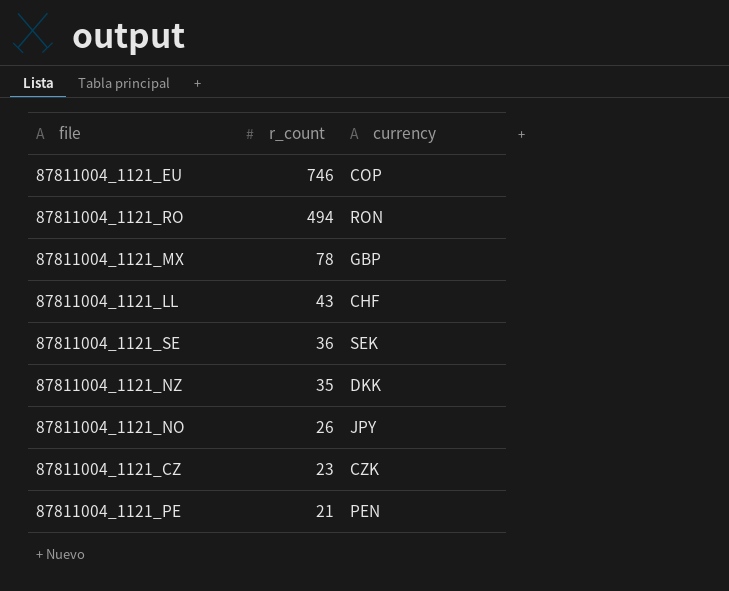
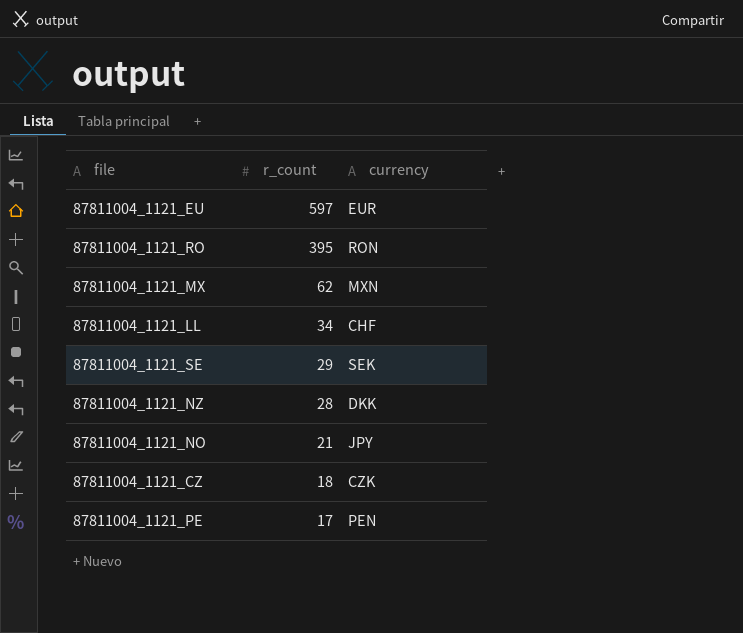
87811004_1121_EU | r_count: 746 -> 597
87811004_1121_EU | currency: COP -> EUR
87811004_1121_RO | r_count: 494 -> 395
87811004_1121_MX | r_count: 78 -> 62
87811004_1121_MX | currency: GBP -> MXN
87811004_1121_LL | r_count: 43 -> 34
87811004_1121_SE | r_count: 36 -> 29
87811004_1121_NZ | r_count: 35 -> 28
87811004_1121_NO | r_count: 26 -> 21
87811004_1121_CZ | r_count: 23 -> 18
87811004_1121_PE | r_count: 21 -> 17

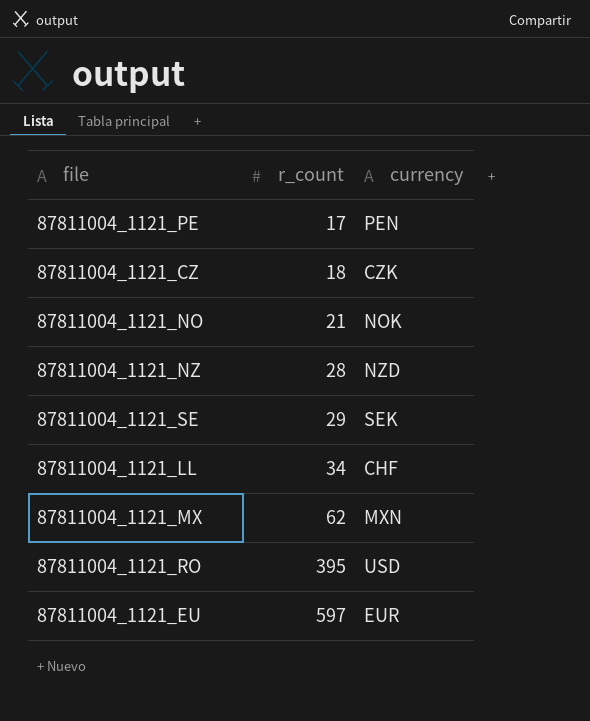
row order: r_count descending -> r_count ascending
87811004_1121_NO | currency: JPY -> NOK
87811004_1121_NZ | currency: DKK -> NZD
87811004_1121_RO | currency: RON -> USD

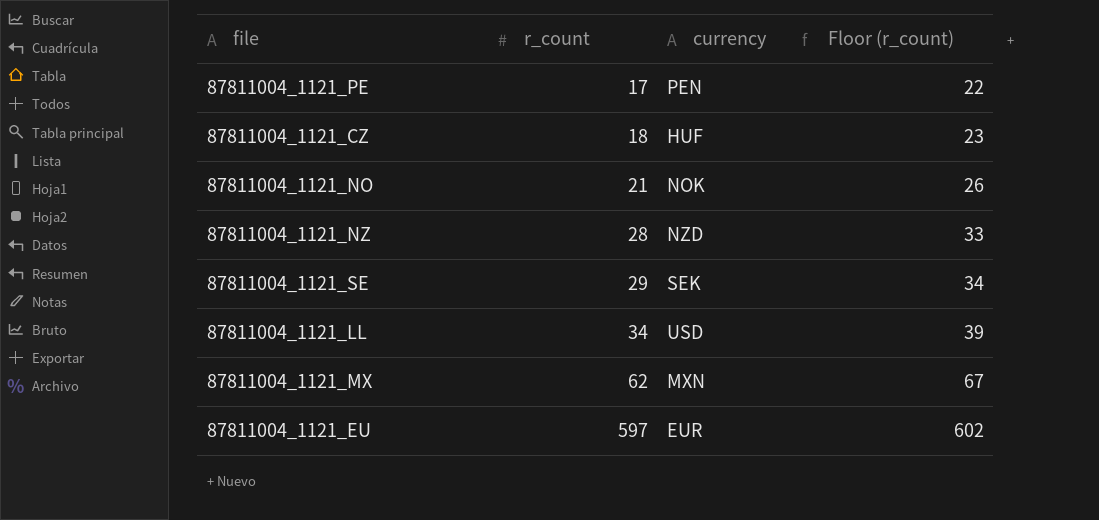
column Floor (r_count) | formula: none -> [r_count] + 5
row 87811004_1121_RO: 395 | USD -> none
87811004_1121_CZ | currency: CZK -> HUF
87811004_1121_LL | currency: CHF -> USD

